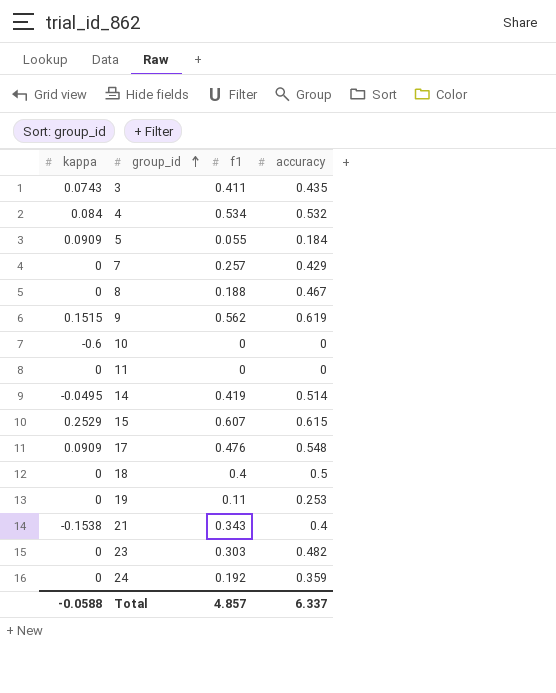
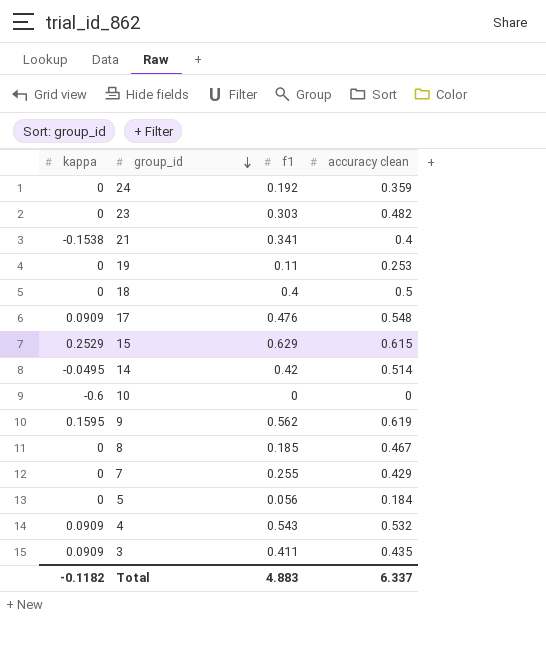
row order: group_id ascending -> group_id descending
column name: accuracy -> accuracy clean
row 11: 0 | 0 | 0 -> none
21 | f1: 0.343 -> 0.341
15 | f1: 0.607 -> 0.629
14 | f1: 0.419 -> 0.42
9 | kappa: 0.1515 -> 0.1595
8 | f1: 0.188 -> 0.185
7 | f1: 0.257 -> 0.255
5 | kappa: 0.0909 -> 0
5 | f1: 0.055 -> 0.056
4 | kappa: 0.084 -> 0.0909
4 | f1: 0.534 -> 0.543
3 | kappa: 0.0743 -> 0.0909
Total | kappa: -0.0588 -> -0.1182
Total | f1: 4.857 -> 4.883

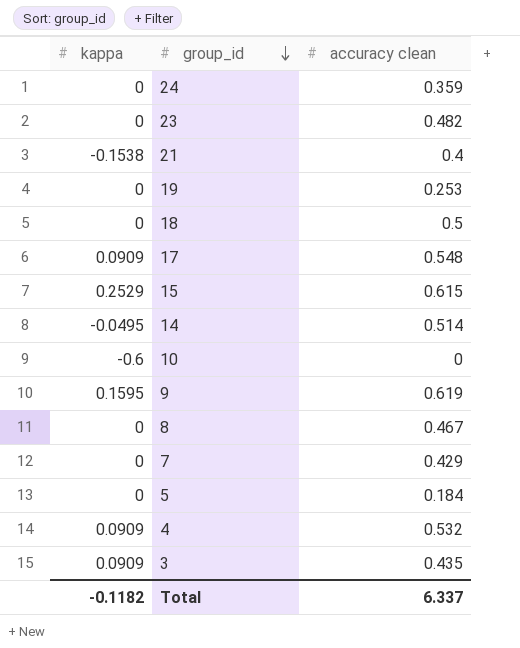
column f1 | position: 3 -> none

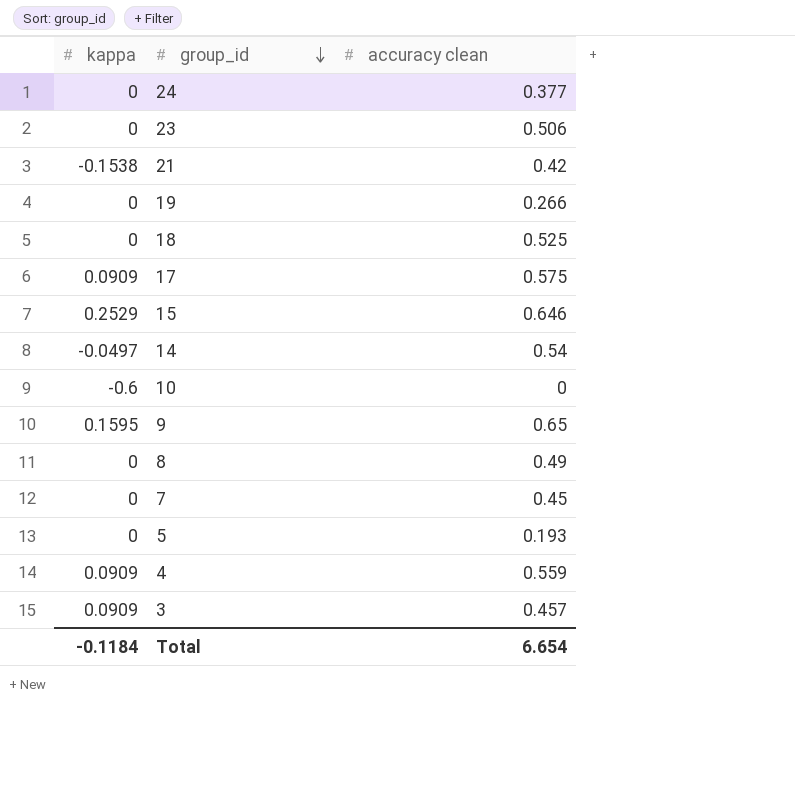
24 | accuracy clean: 0.359 -> 0.377
23 | accuracy clean: 0.482 -> 0.506
21 | accuracy clean: 0.4 -> 0.42
19 | accuracy clean: 0.253 -> 0.266
18 | accuracy clean: 0.5 -> 0.525
17 | accuracy clean: 0.548 -> 0.575
15 | accuracy clean: 0.615 -> 0.646
14 | kappa: -0.0495 -> -0.0497
14 | accuracy clean: 0.514 -> 0.54
9 | accuracy clean: 0.619 -> 0.65
8 | accuracy clean: 0.467 -> 0.49
7 | accuracy clean: 0.429 -> 0.45
5 | accuracy clean: 0.184 -> 0.193
4 | accuracy clean: 0.532 -> 0.559
3 | accuracy clean: 0.435 -> 0.457
Total | kappa: -0.1182 -> -0.1184
Total | accuracy clean: 6.337 -> 6.654

